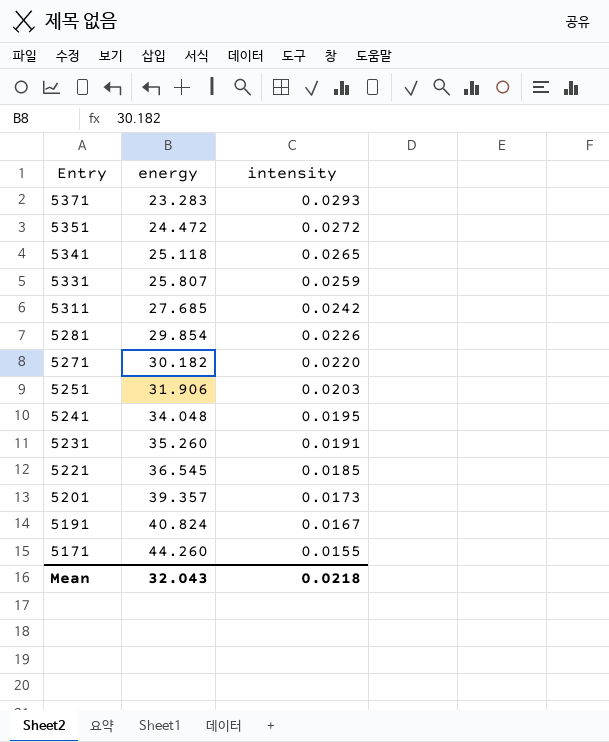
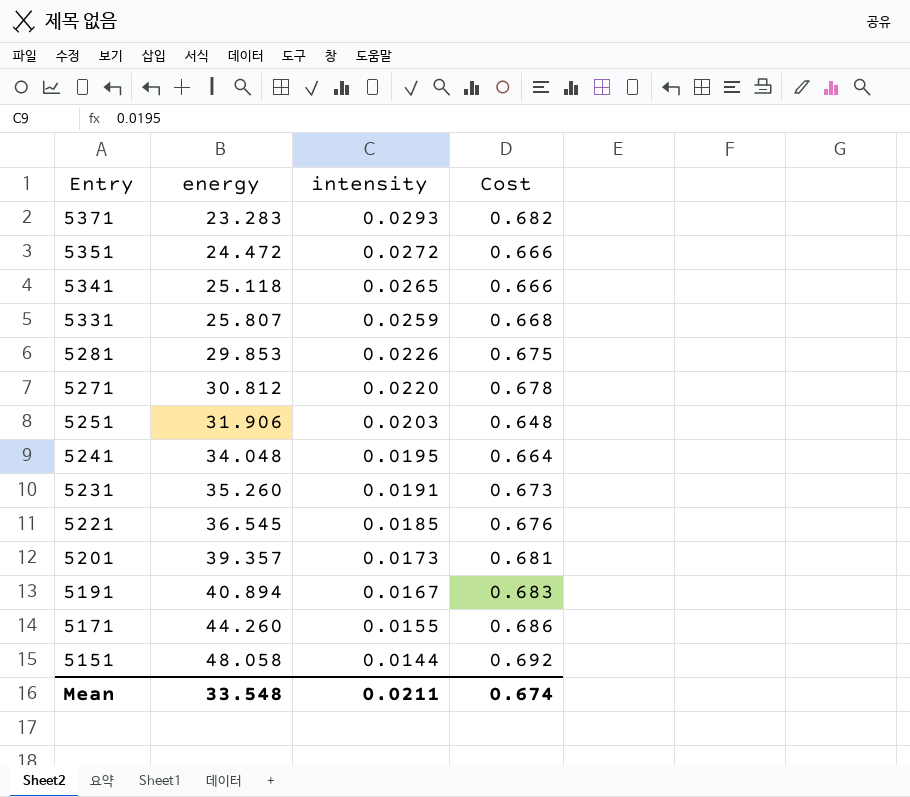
column Cost | formula: none -> [energy] * [intensity]
row 5311: 27.685 | 0.0242 -> none
5281 | energy: 29.854 -> 29.853
5271 | energy: 30.182 -> 30.812
5191 | energy: 40.824 -> 40.894
row 5151: none -> 48.058 | 0.0144 | 0.692
Mean | energy: 32.043 -> 33.548
Mean | intensity: 0.0218 -> 0.0211

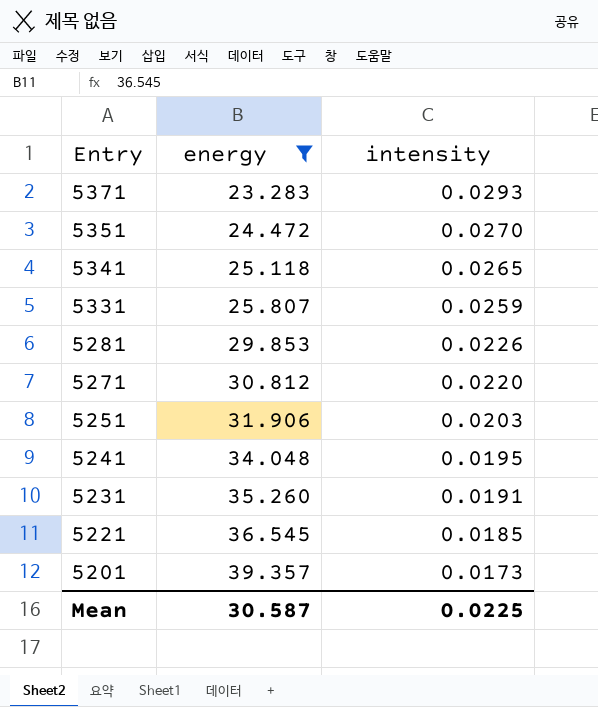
filter: none -> energy <= 39.357
column Cost | formula: [energy] * [intensity] -> none
5351 | intensity: 0.0272 -> 0.0270
Mean | energy: 33.548 -> 30.587
Mean | intensity: 0.0211 -> 0.0225

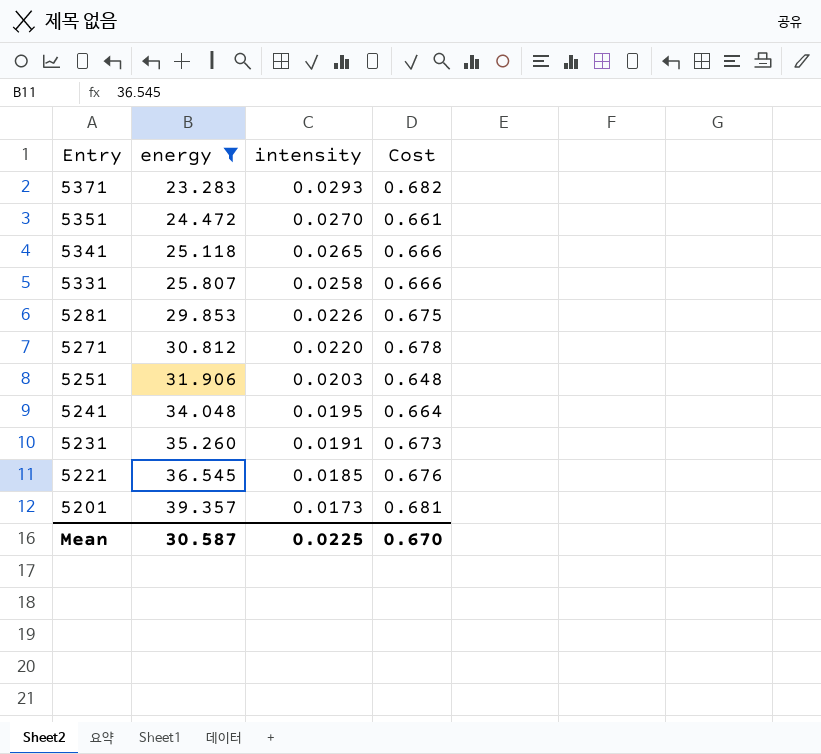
column Cost | formula: none -> [energy] * [intensity]
5331 | intensity: 0.0259 -> 0.0258

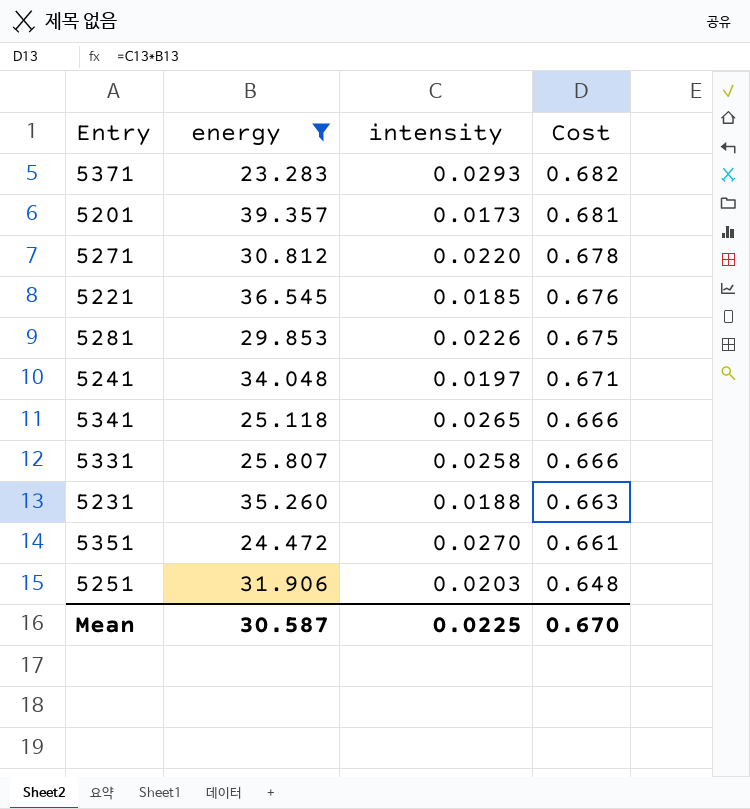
row order: Entry descending -> Cost descending
5241 | intensity: 0.0195 -> 0.0197
5241 | Cost: 0.664 -> 0.671
5231 | intensity: 0.0191 -> 0.0188
5231 | Cost: 0.673 -> 0.663

